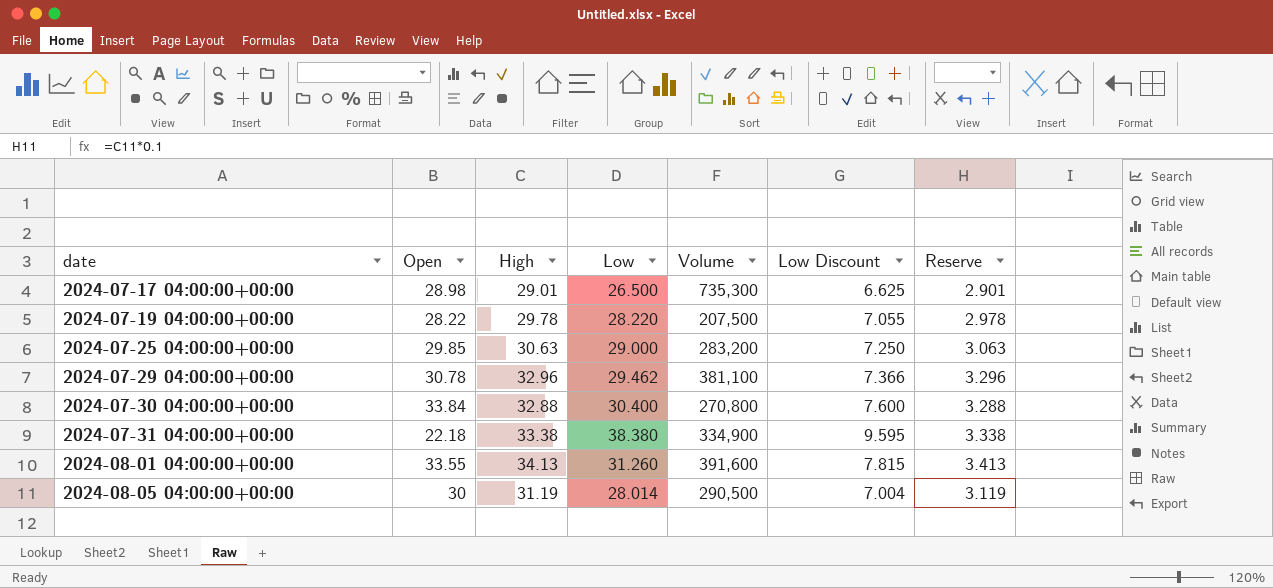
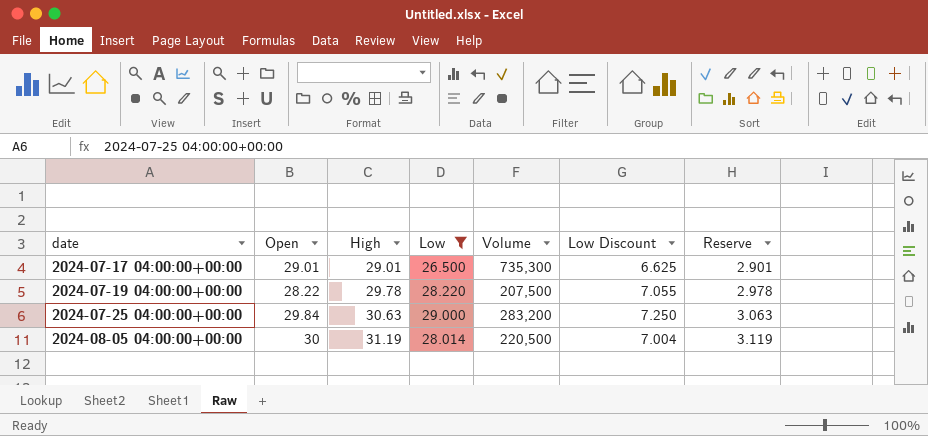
filter: none -> Low <= 29.000
2024-07-17 04:00:00+00:00 | Open: 28.98 -> 29.01
2024-07-25 04:00:00+00:00 | Open: 29.85 -> 29.84
2024-08-05 04:00:00+00:00 | Volume: 290,500 -> 220,500

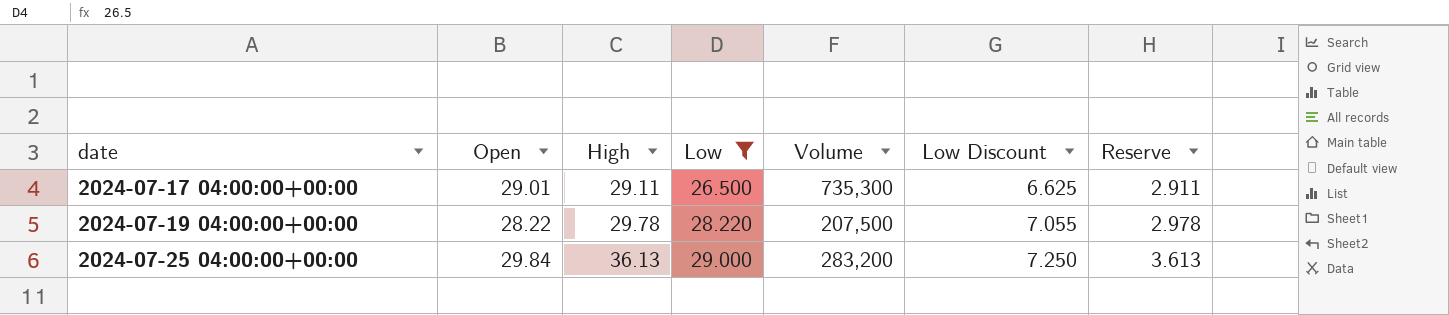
row 2024-08-05 04:00:00+00:00: 30 | 31.19 | 28.014 | 220,500 | 7.004 | 3.119 -> none
2024-07-17 04:00:00+00:00 | High: 29.01 -> 29.11
2024-07-17 04:00:00+00:00 | Reserve: 2.901 -> 2.911
2024-07-25 04:00:00+00:00 | High: 30.63 -> 36.13
2024-07-25 04:00:00+00:00 | Reserve: 3.063 -> 3.613

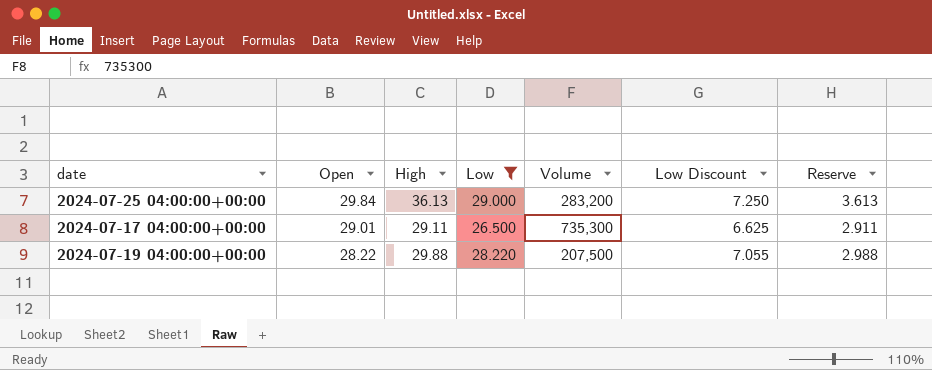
row order: date ascending -> Open descending
2024-07-19 04:00:00+00:00 | High: 29.78 -> 29.88
2024-07-19 04:00:00+00:00 | Reserve: 2.978 -> 2.988

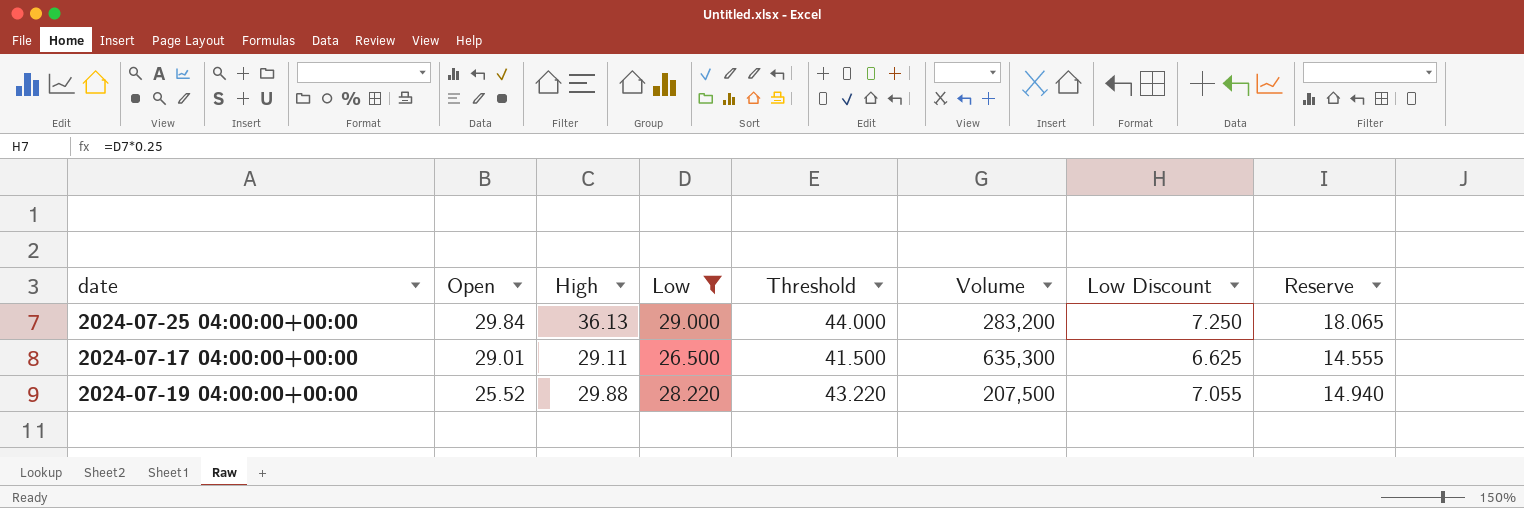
column Threshold | formula: none -> [Low] + 15
column Reserve | formula: [High] * 0.1 -> [High] * 0.5
2024-07-17 04:00:00+00:00 | Volume: 735,300 -> 635,300
2024-07-19 04:00:00+00:00 | Open: 28.22 -> 25.52

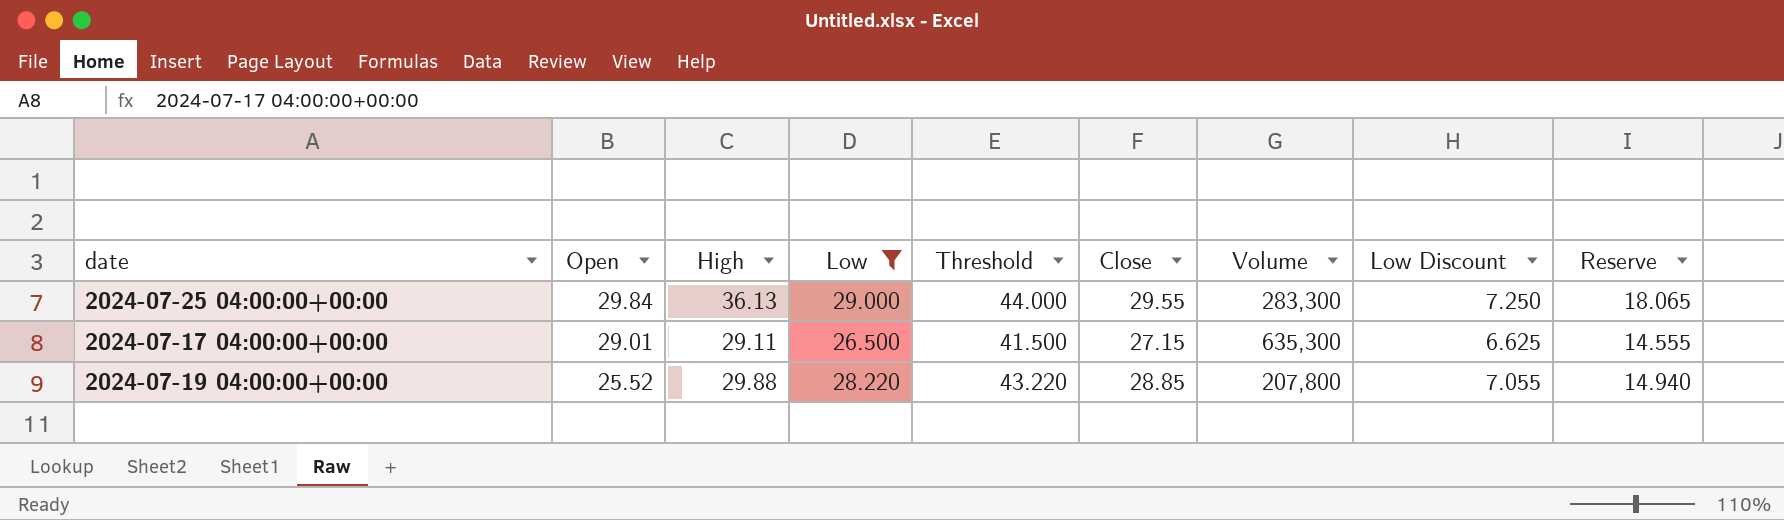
column Close | position: none -> 6
2024-07-25 04:00:00+00:00 | Volume: 283,200 -> 283,300
2024-07-19 04:00:00+00:00 | Volume: 207,500 -> 207,800

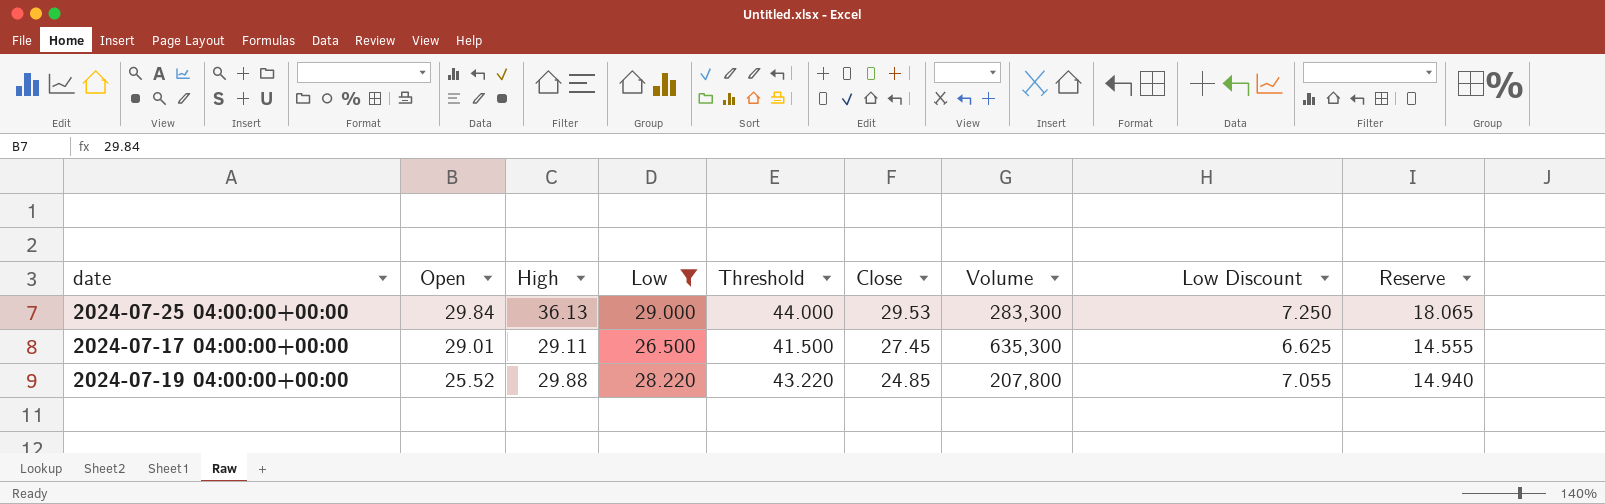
2024-07-25 04:00:00+00:00 | Close: 29.55 -> 29.53
2024-07-17 04:00:00+00:00 | Close: 27.15 -> 27.45
2024-07-19 04:00:00+00:00 | Close: 28.85 -> 24.85

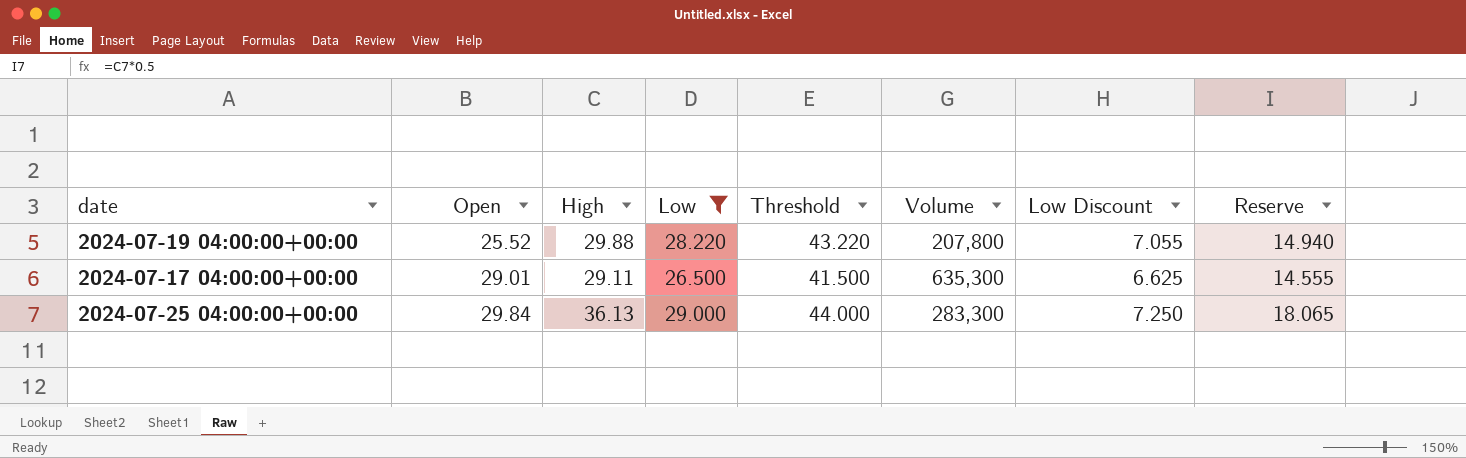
row order: Open descending -> Open ascending
column Close | position: 6 -> none

